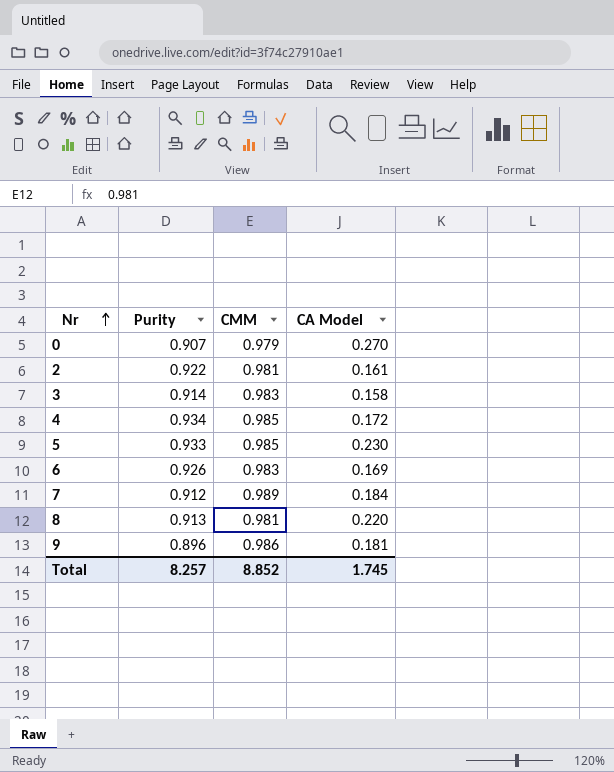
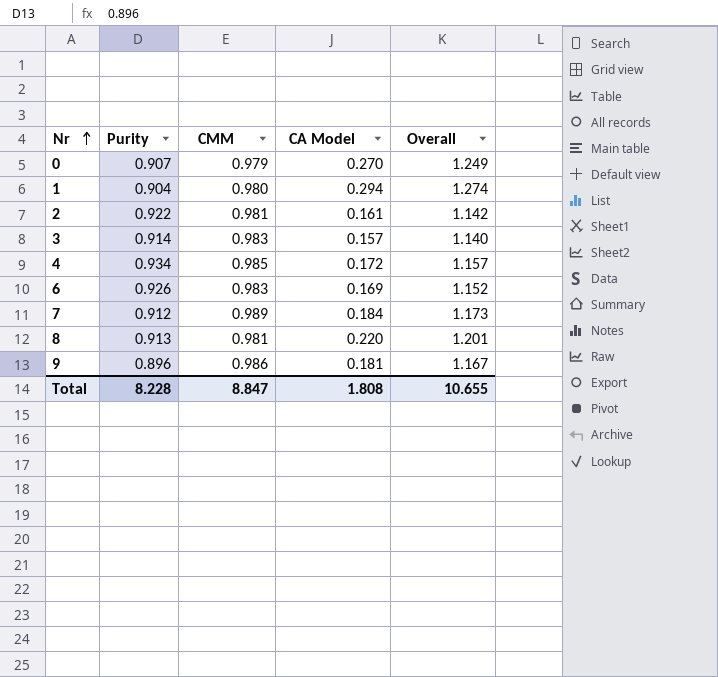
column Overall | formula: none -> [CMM] + [CA Model]
row 5: 0.933 | 0.985 | 0.230 -> none
row 1: none -> 0.904 | 0.980 | 0.294 | 1.274
3 | CA Model: 0.158 -> 0.157
Total | Purity: 8.257 -> 8.228
Total | CMM: 8.852 -> 8.847
Total | CA Model: 1.745 -> 1.808

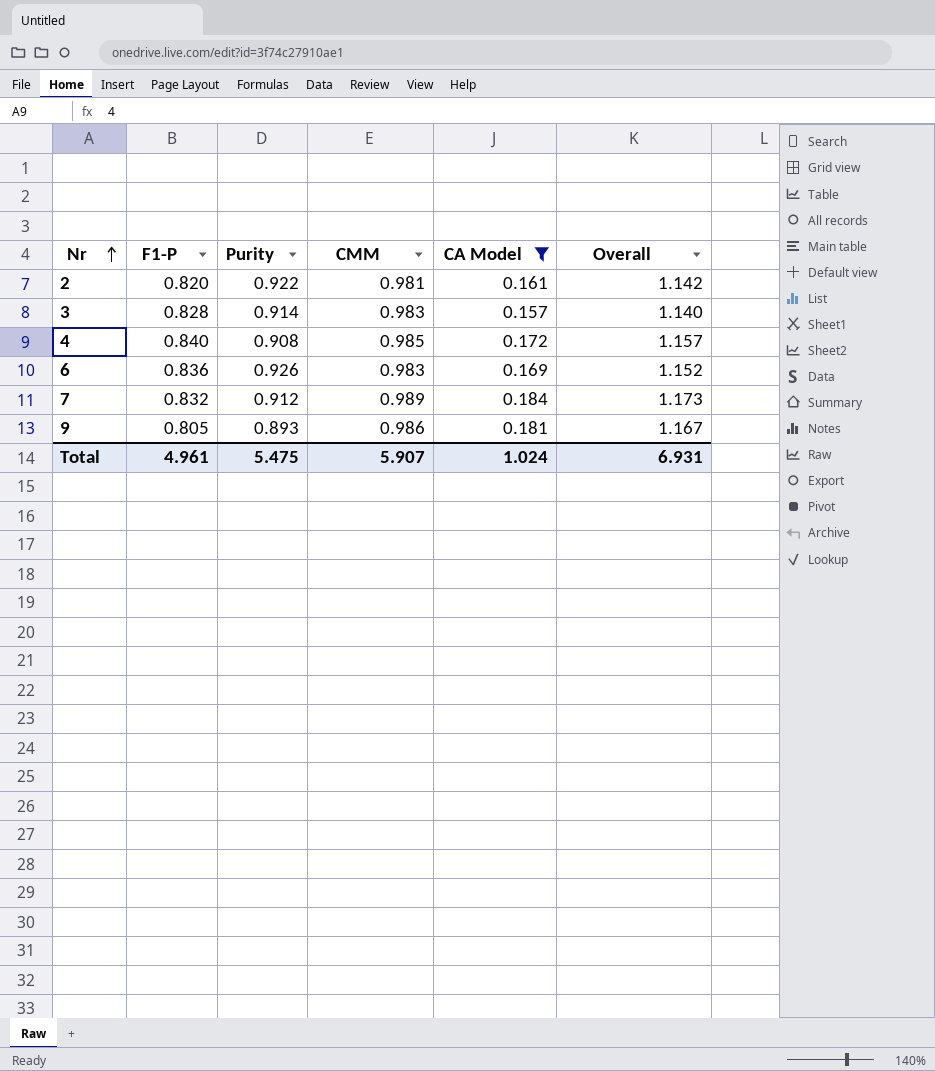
filter: none -> CA Model <= 0.184
column F1-P | position: none -> 2
4 | Purity: 0.934 -> 0.908
9 | Purity: 0.896 -> 0.893
Total | Purity: 8.228 -> 5.475
Total | CMM: 8.847 -> 5.907
Total | CA Model: 1.808 -> 1.024
Total | Overall: 10.655 -> 6.931

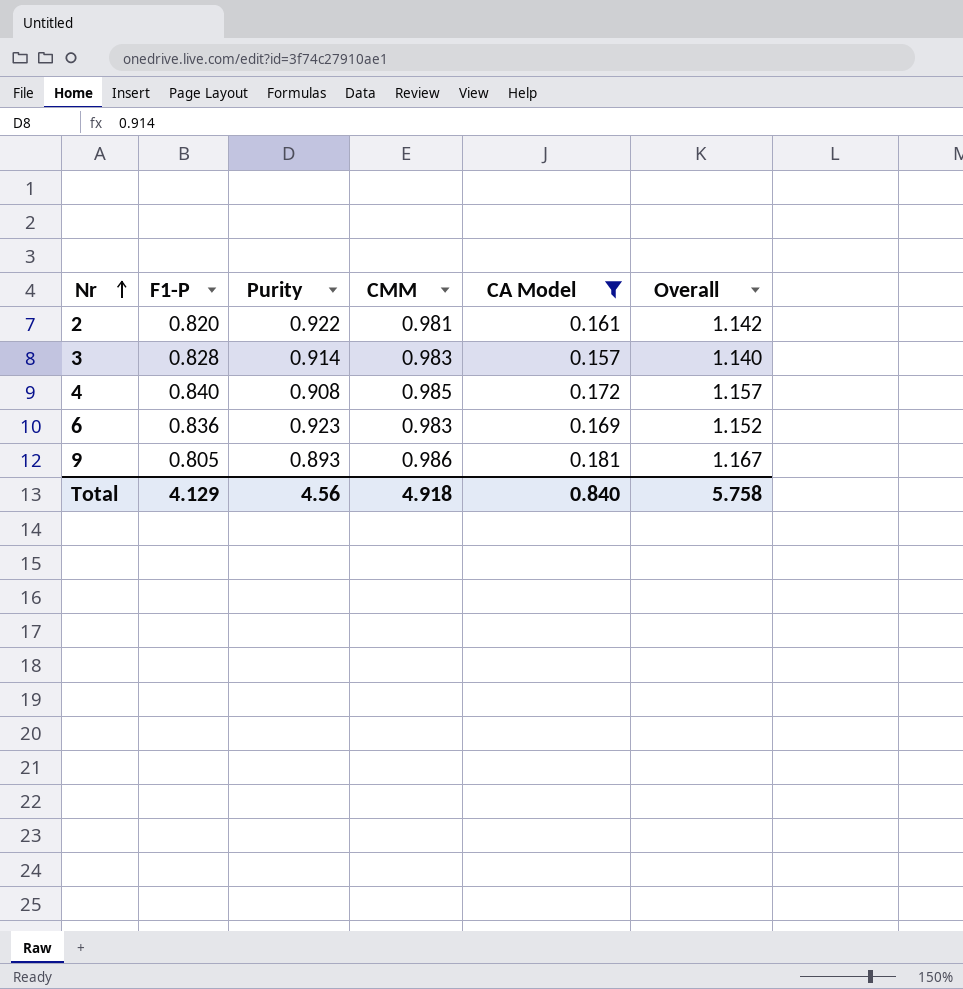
row 7: 0.832 | 0.912 | 0.989 | 0.184 | 1.173 -> none
6 | Purity: 0.926 -> 0.923
Total | F1-P: 4.961 -> 4.129
Total | Purity: 5.475 -> 4.56
Total | CMM: 5.907 -> 4.918
Total | CA Model: 1.024 -> 0.840
Total | Overall: 6.931 -> 5.758

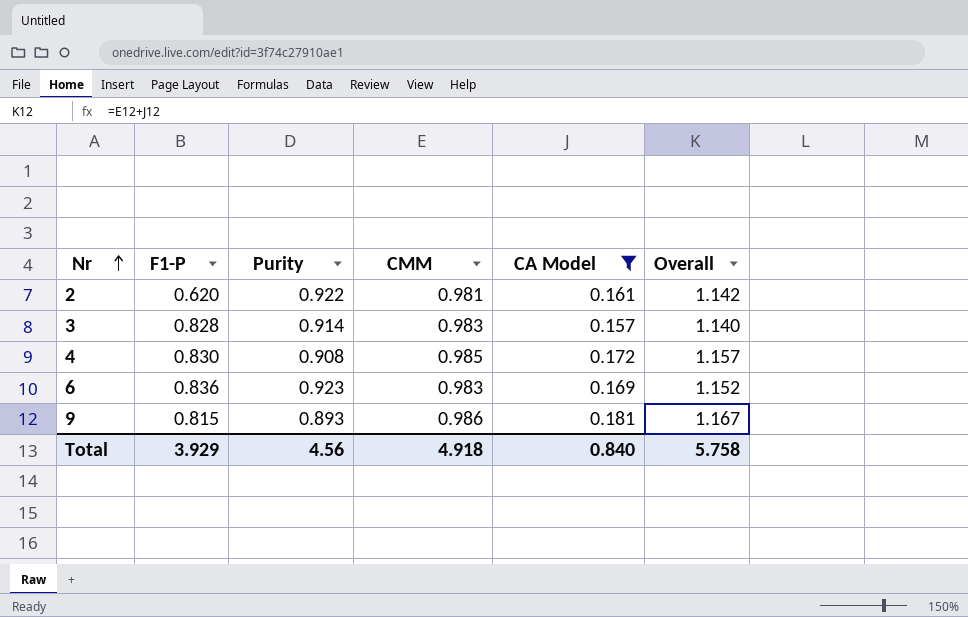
2 | F1-P: 0.820 -> 0.620
4 | F1-P: 0.840 -> 0.830
9 | F1-P: 0.805 -> 0.815
Total | F1-P: 4.129 -> 3.929

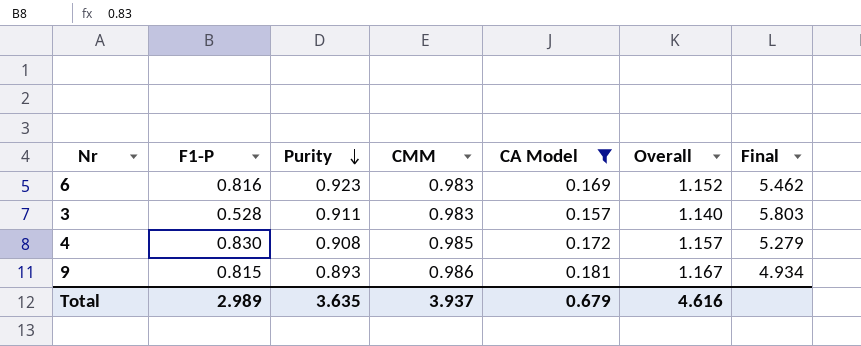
row order: Nr ascending -> Purity descending
column Final | formula: none -> [Purity] / [CA Model]
row 2: 0.620 | 0.922 | 0.981 | 0.161 | 1.142 -> none
6 | F1-P: 0.836 -> 0.816
3 | F1-P: 0.828 -> 0.528
3 | Purity: 0.914 -> 0.911
Total | F1-P: 3.929 -> 2.989
Total | Purity: 4.56 -> 3.635
Total | CMM: 4.918 -> 3.937
Total | CA Model: 0.840 -> 0.679
Total | Overall: 5.758 -> 4.616

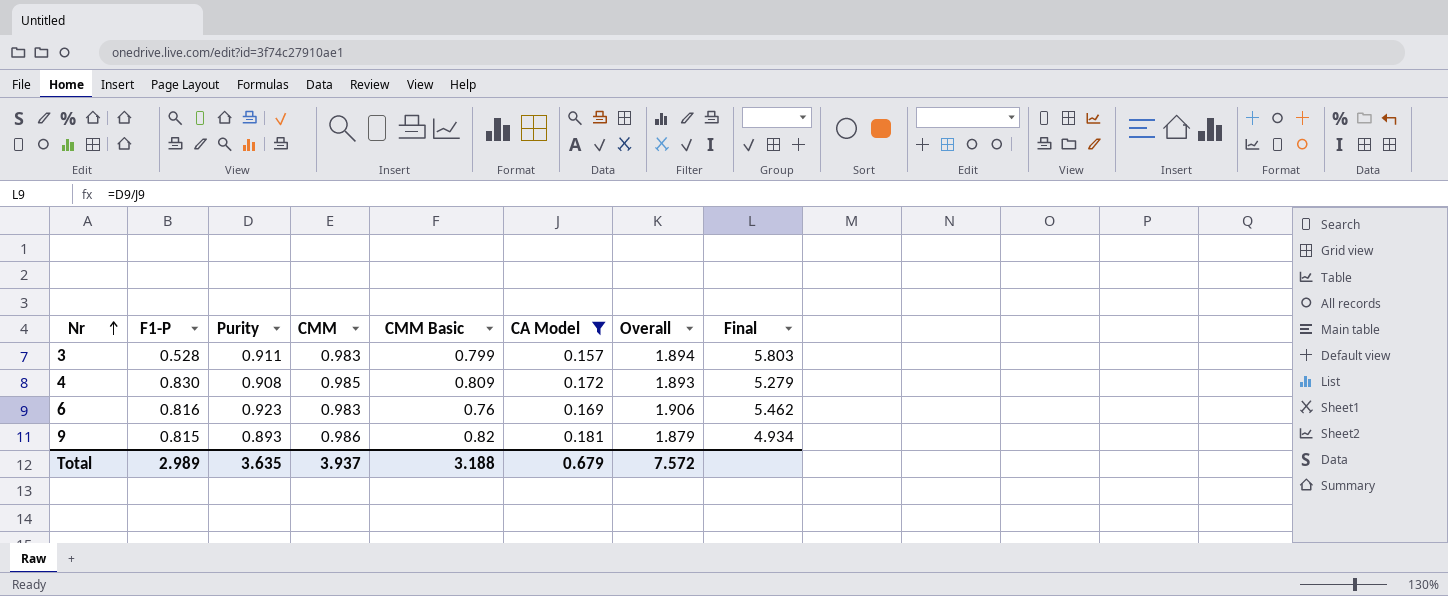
row order: Purity descending -> Nr ascending
column CMM Basic | position: none -> 5
column Overall | formula: [CMM] + [CA Model] -> [Purity] + [CMM]
Total | Overall: 4.616 -> 7.572

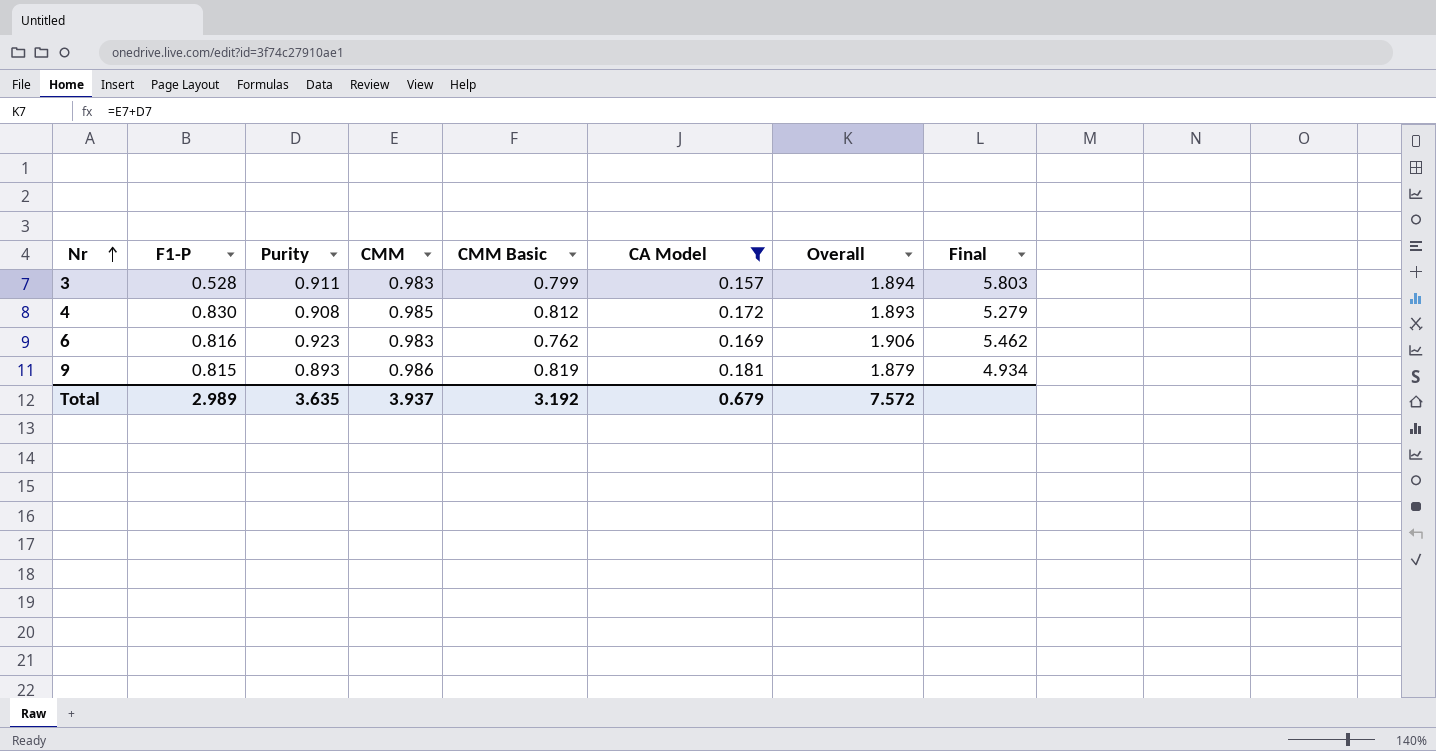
4 | CMM Basic: 0.809 -> 0.812
6 | CMM Basic: 0.76 -> 0.762
9 | CMM Basic: 0.82 -> 0.819
Total | CMM Basic: 3.188 -> 3.192

